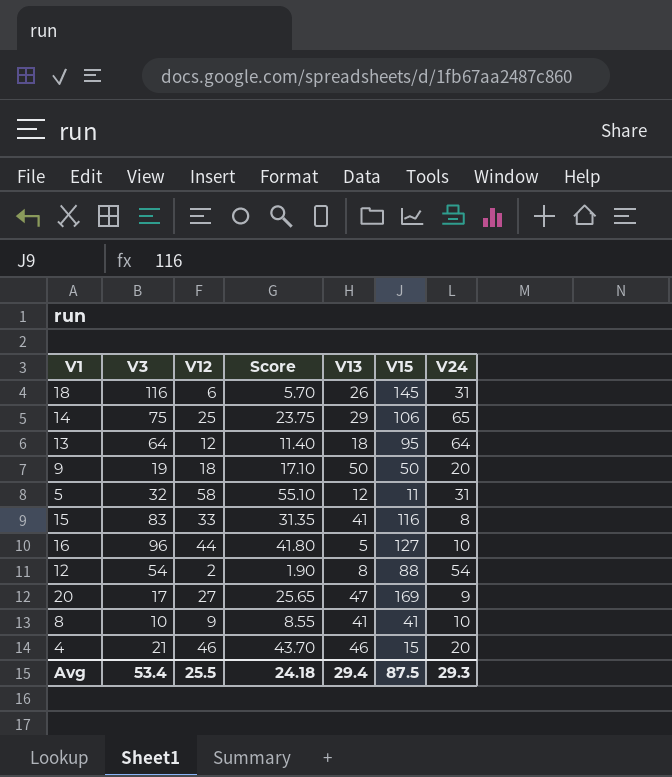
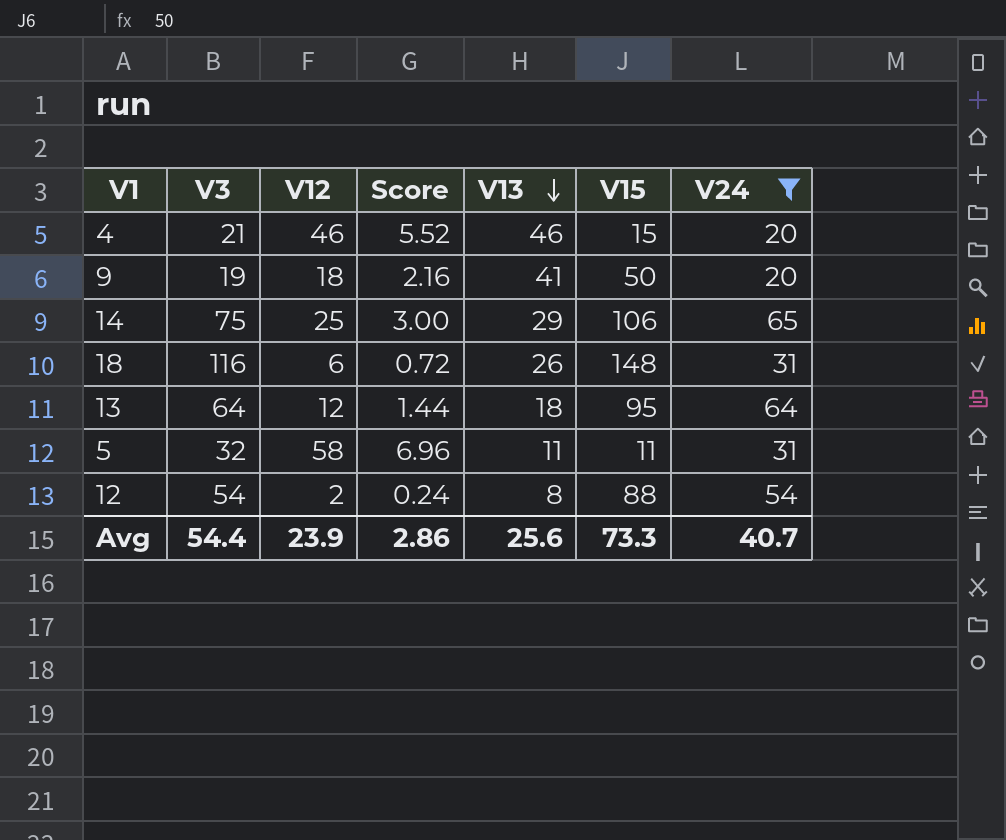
filter: none -> V24 >= 20
row order: none -> V13 descending
column Score | formula: [V12] * 0.95 -> [V12] * 0.12
9 | V13: 50 -> 41
18 | V15: 145 -> 148
5 | V13: 12 -> 11
Avg | V3: 53.4 -> 54.4
Avg | V12: 25.5 -> 23.9
Avg | Score: 24.18 -> 2.86
Avg | V13: 29.4 -> 25.6
Avg | V15: 87.5 -> 73.3
Avg | V24: 29.3 -> 40.7

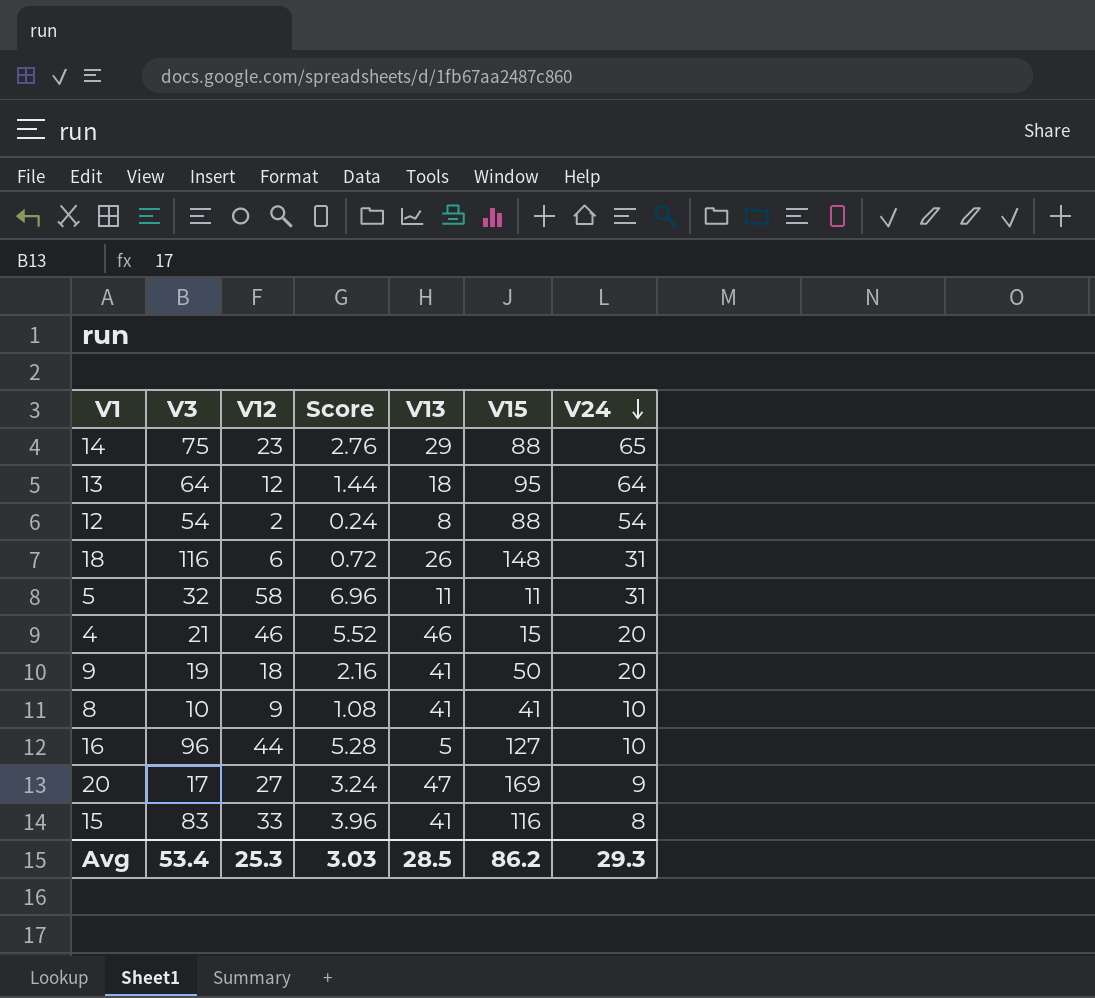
filter: V24 >= 20 -> none
row order: V13 descending -> V24 descending
14 | V12: 25 -> 23
14 | Score: 3.00 -> 2.76
14 | V15: 106 -> 88
Avg | V3: 54.4 -> 53.4
Avg | V12: 23.9 -> 25.3
Avg | Score: 2.86 -> 3.03
Avg | V13: 25.6 -> 28.5
Avg | V15: 73.3 -> 86.2
Avg | V24: 40.7 -> 29.3

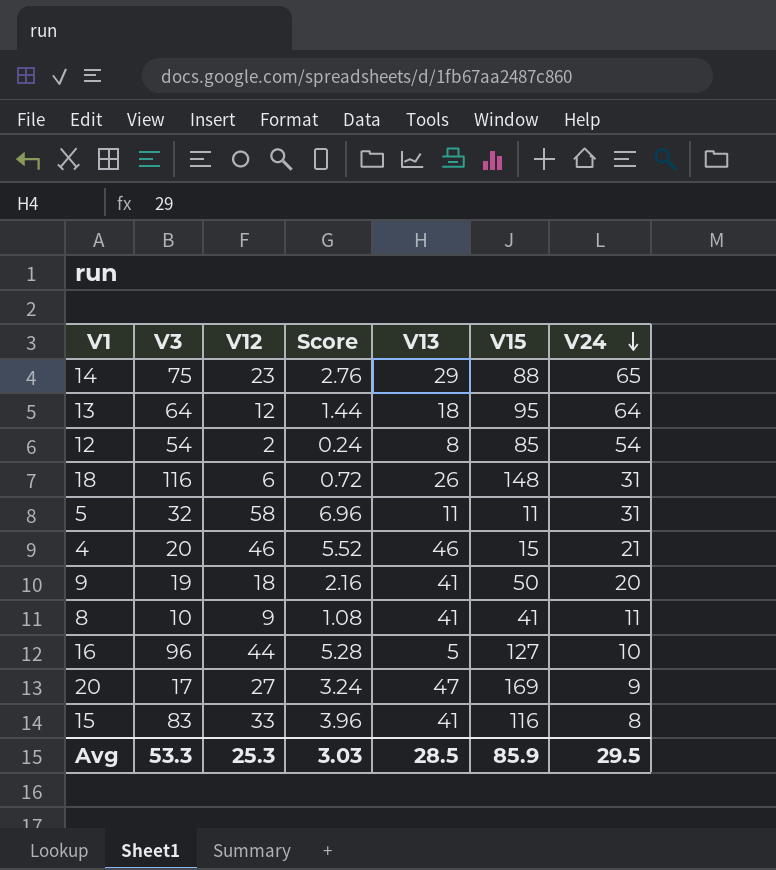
12 | V15: 88 -> 85
4 | V3: 21 -> 20
4 | V24: 20 -> 21
8 | V24: 10 -> 11
Avg | V3: 53.4 -> 53.3
Avg | V15: 86.2 -> 85.9
Avg | V24: 29.3 -> 29.5

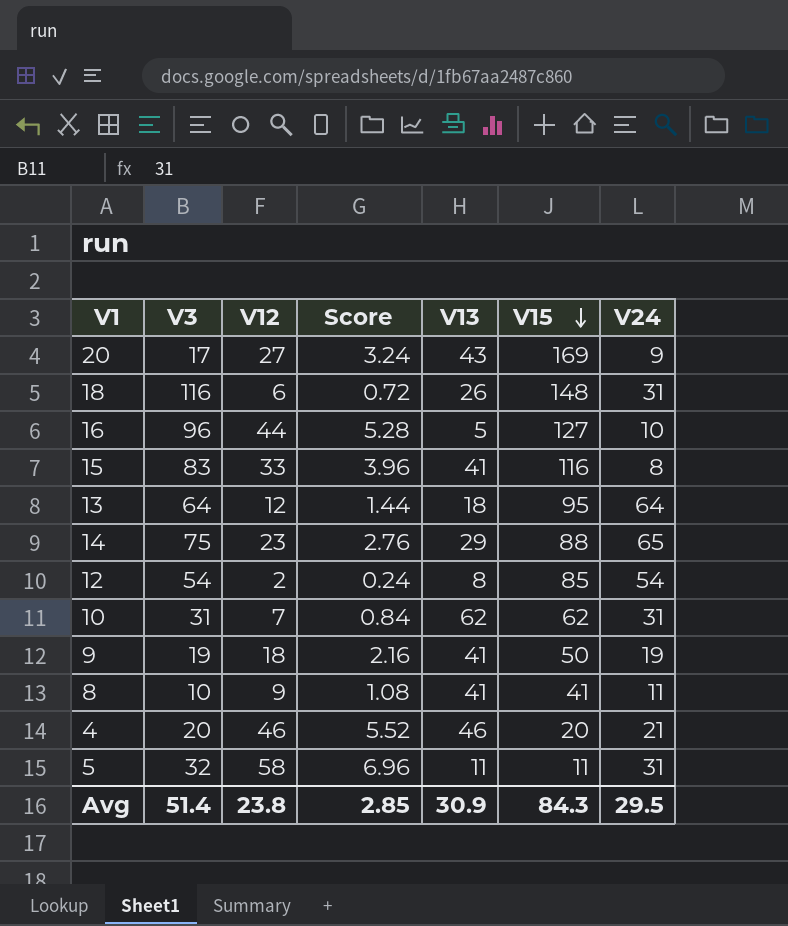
row order: V24 descending -> V15 descending
20 | V13: 47 -> 43
row 10: none -> 31 | 7 | 0.84 | 62 | 62 | 31
9 | V24: 20 -> 19
4 | V15: 15 -> 20
Avg | V3: 53.3 -> 51.4
Avg | V12: 25.3 -> 23.8
Avg | Score: 3.03 -> 2.85
Avg | V13: 28.5 -> 30.9
Avg | V15: 85.9 -> 84.3

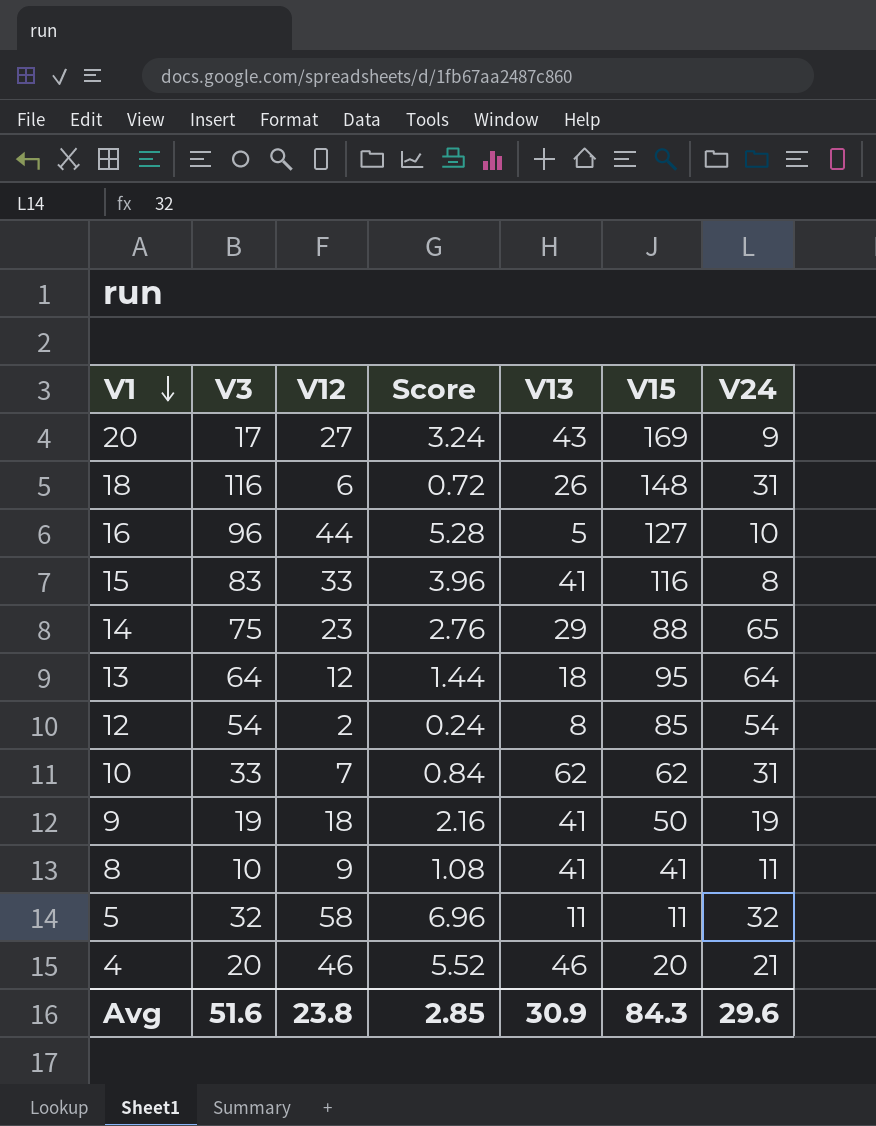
row order: V15 descending -> V1 descending
10 | V3: 31 -> 33
5 | V24: 31 -> 32
Avg | V3: 51.4 -> 51.6
Avg | V24: 29.5 -> 29.6

